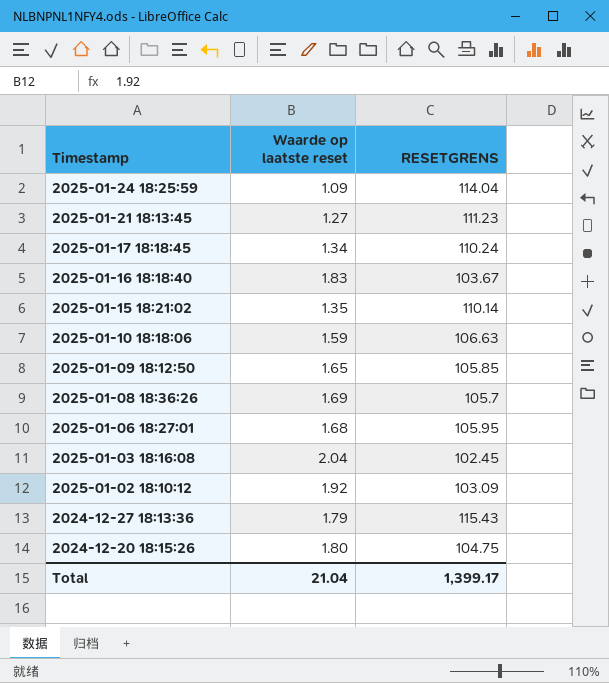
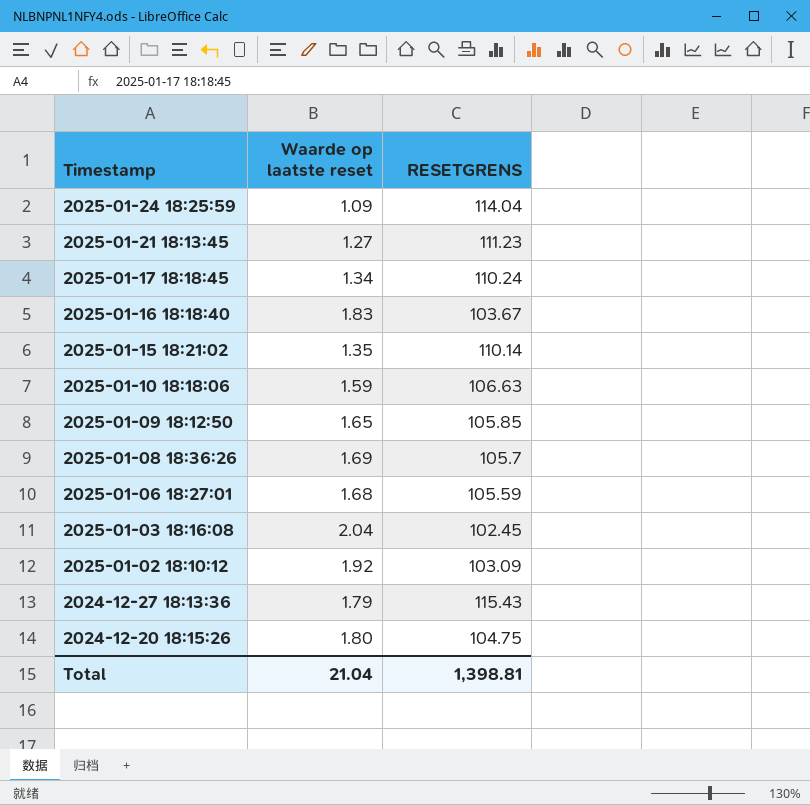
2025-01-06 18:27:01 | RESETGRENS: 105.95 -> 105.59
Total | RESETGRENS: 1,399.17 -> 1,398.81

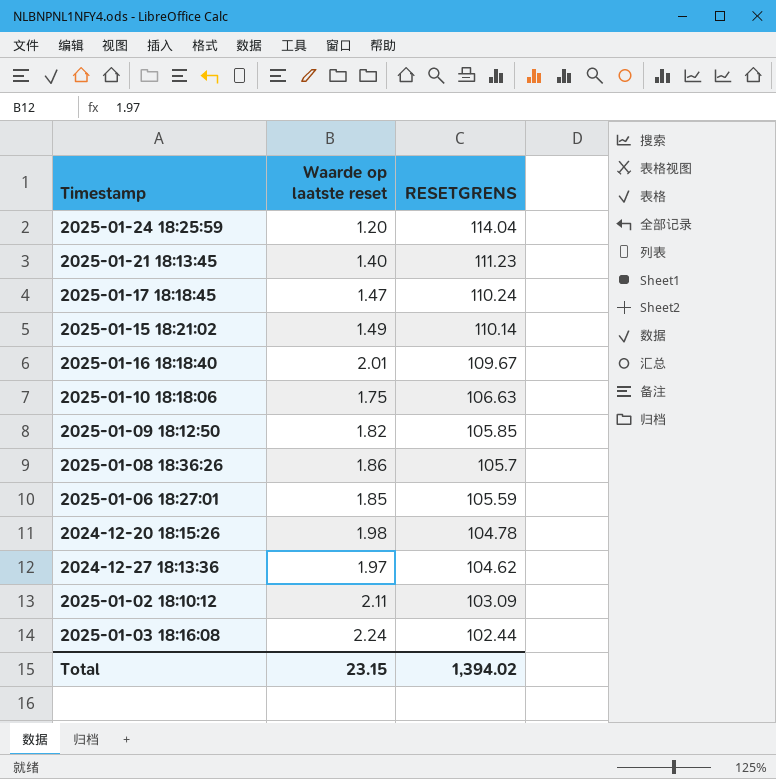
row order: Timestamp descending -> RESETGRENS descending
2025-01-24 18:25:59 | Waarde op laatste reset: 1.09 -> 1.20
2025-01-21 18:13:45 | Waarde op laatste reset: 1.27 -> 1.40
2025-01-17 18:18:45 | Waarde op laatste reset: 1.34 -> 1.47
2025-01-15 18:21:02 | Waarde op laatste reset: 1.35 -> 1.49
2025-01-16 18:18:40 | Waarde op laatste reset: 1.83 -> 2.01
2025-01-16 18:18:40 | RESETGRENS: 103.67 -> 109.67
2025-01-10 18:18:06 | Waarde op laatste reset: 1.59 -> 1.75
2025-01-09 18:12:50 | Waarde op laatste reset: 1.65 -> 1.82
2025-01-08 18:36:26 | Waarde op laatste reset: 1.69 -> 1.86
2025-01-06 18:27:01 | Waarde op laatste reset: 1.68 -> 1.85
2024-12-20 18:15:26 | Waarde op laatste reset: 1.80 -> 1.98
2024-12-20 18:15:26 | RESETGRENS: 104.75 -> 104.78
2024-12-27 18:13:36 | Waarde op laatste reset: 1.79 -> 1.97
2024-12-27 18:13:36 | RESETGRENS: 115.43 -> 104.62
2025-01-02 18:10:12 | Waarde op laatste reset: 1.92 -> 2.11
2025-01-03 18:16:08 | Waarde op laatste reset: 2.04 -> 2.24
2025-01-03 18:16:08 | RESETGRENS: 102.45 -> 102.44
Total | Waarde op laatste reset: 21.04 -> 23.15
Total | RESETGRENS: 1,398.81 -> 1,394.02

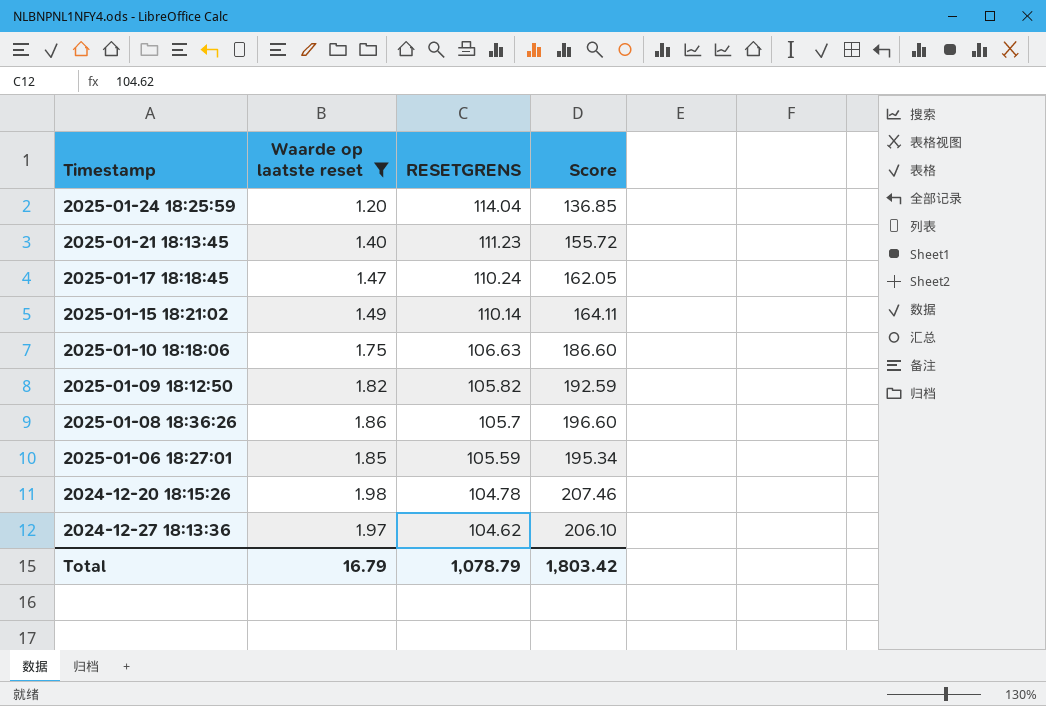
filter: none -> Waarde op laatste reset <= 1.98
column Score | formula: none -> [Waarde op laatste reset] * [RESETGRENS]
2025-01-09 18:12:50 | RESETGRENS: 105.85 -> 105.82
Total | Waarde op laatste reset: 23.15 -> 16.79
Total | RESETGRENS: 1,394.02 -> 1,078.79

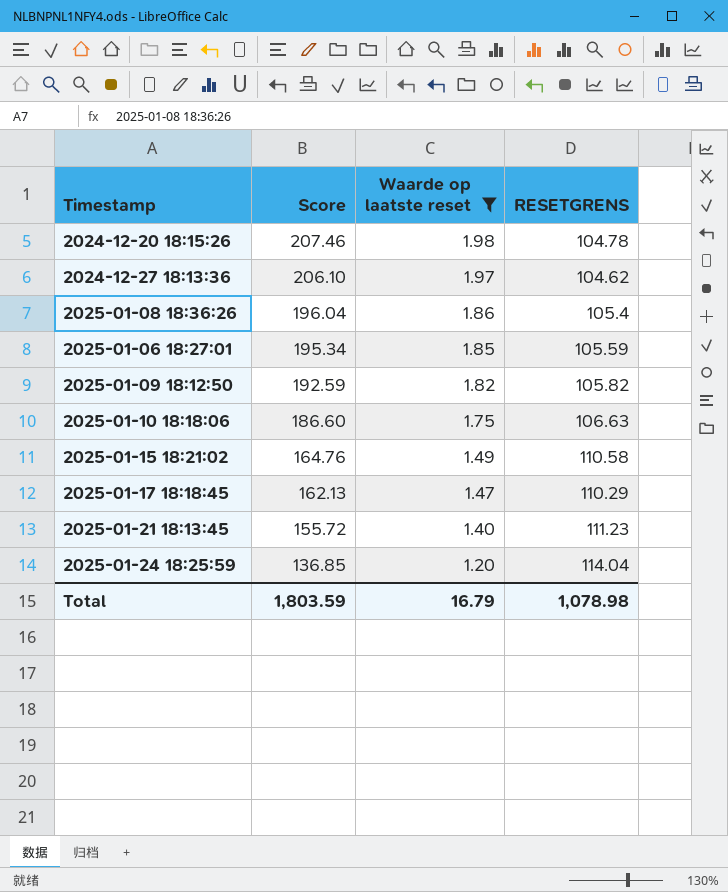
row order: RESETGRENS descending -> Score descending
column Score | position: 4 -> 2
2025-01-08 18:36:26 | Score: 196.60 -> 196.04
2025-01-08 18:36:26 | RESETGRENS: 105.7 -> 105.4
2025-01-15 18:21:02 | Score: 164.11 -> 164.76
2025-01-15 18:21:02 | RESETGRENS: 110.14 -> 110.58
2025-01-17 18:18:45 | Score: 162.05 -> 162.13
2025-01-17 18:18:45 | RESETGRENS: 110.24 -> 110.29
Total | Score: 1,803.42 -> 1,803.59
Total | RESETGRENS: 1,078.79 -> 1,078.98

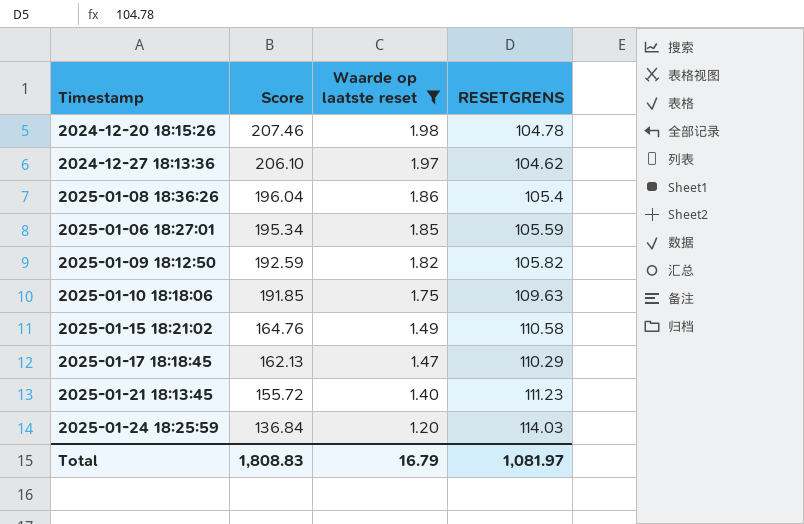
2025-01-10 18:18:06 | Score: 186.60 -> 191.85
2025-01-10 18:18:06 | RESETGRENS: 106.63 -> 109.63
2025-01-24 18:25:59 | Score: 136.85 -> 136.84
2025-01-24 18:25:59 | RESETGRENS: 114.04 -> 114.03
Total | Score: 1,803.59 -> 1,808.83
Total | RESETGRENS: 1,078.98 -> 1,081.97

